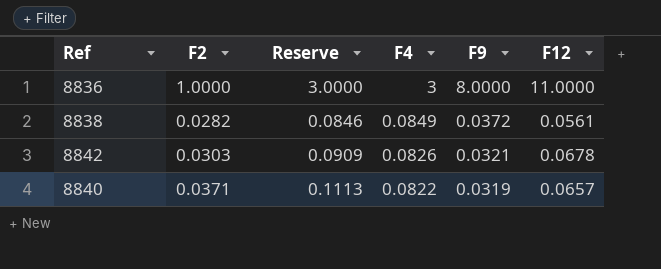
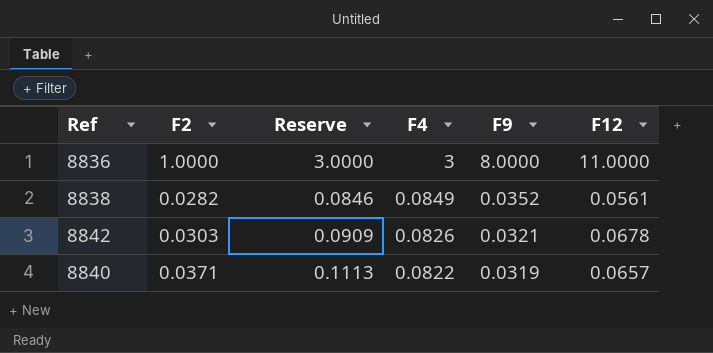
8838 | F9: 0.0372 -> 0.0352

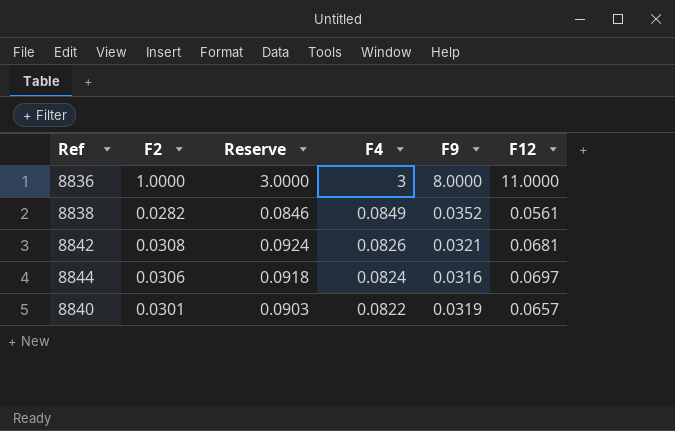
8842 | F2: 0.0303 -> 0.0308
8842 | Reserve: 0.0909 -> 0.0924
8842 | F12: 0.0678 -> 0.0681
row 8844: none -> 0.0306 | 0.0918 | 0.0824 | 0.0316 | 0.0697
8840 | F2: 0.0371 -> 0.0301
8840 | Reserve: 0.1113 -> 0.0903

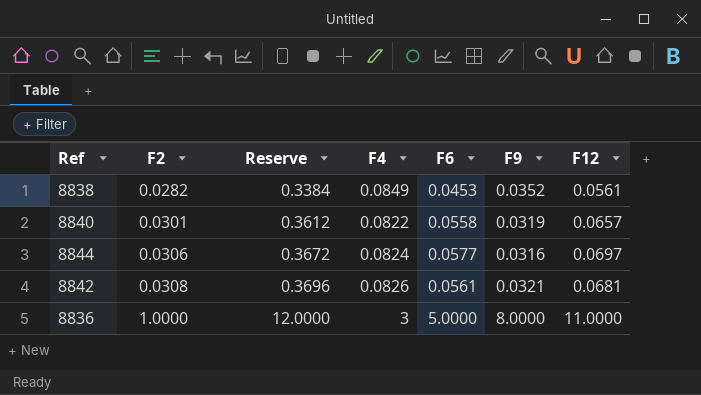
row order: F4 descending -> F2 ascending
column Reserve | formula: [F2] * 3 -> [F2] * 12
column F6 | position: none -> 5

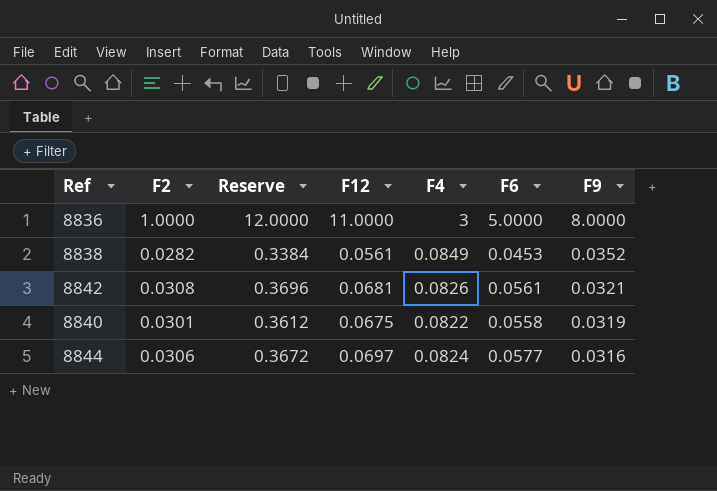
row order: F2 ascending -> F9 descending
column F12 | position: 7 -> 4
8840 | F12: 0.0657 -> 0.0675

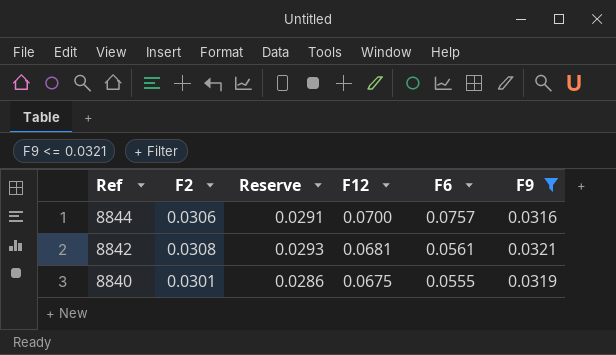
filter: none -> F9 <= 0.0321
row order: F9 descending -> Ref descending
column F4 | position: 5 -> none
column Reserve | formula: [F2] * 12 -> [F2] * 0.95
8844 | F12: 0.0697 -> 0.0700
8844 | F6: 0.0577 -> 0.0757
8840 | F6: 0.0558 -> 0.0555

